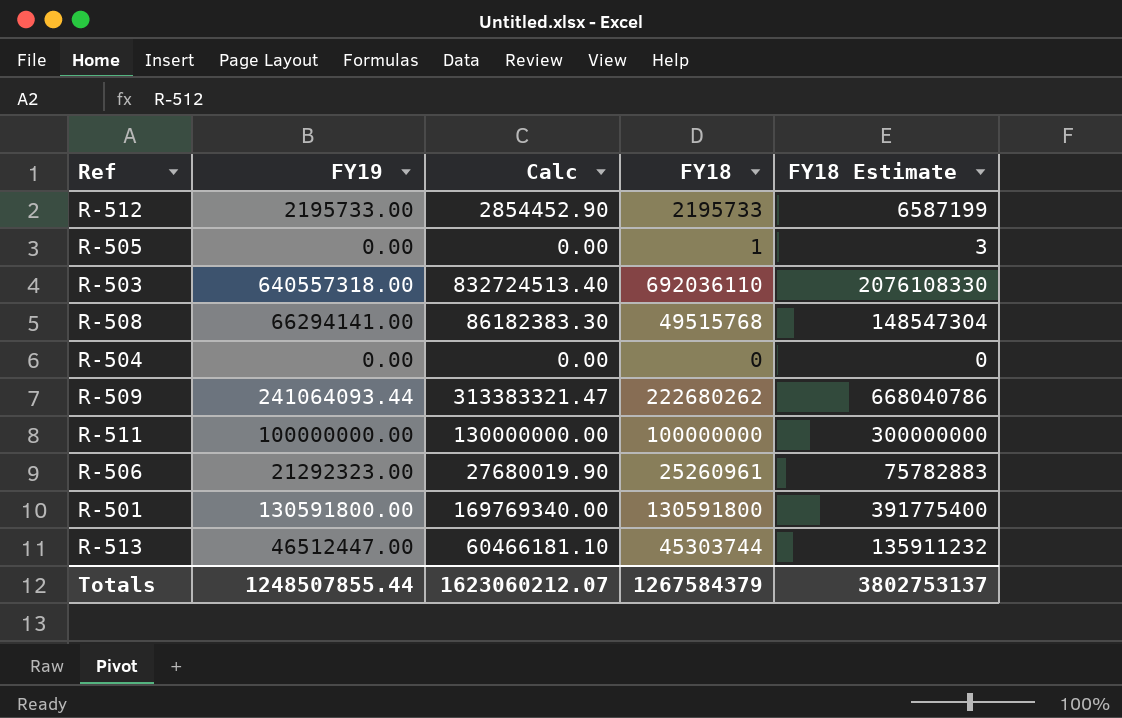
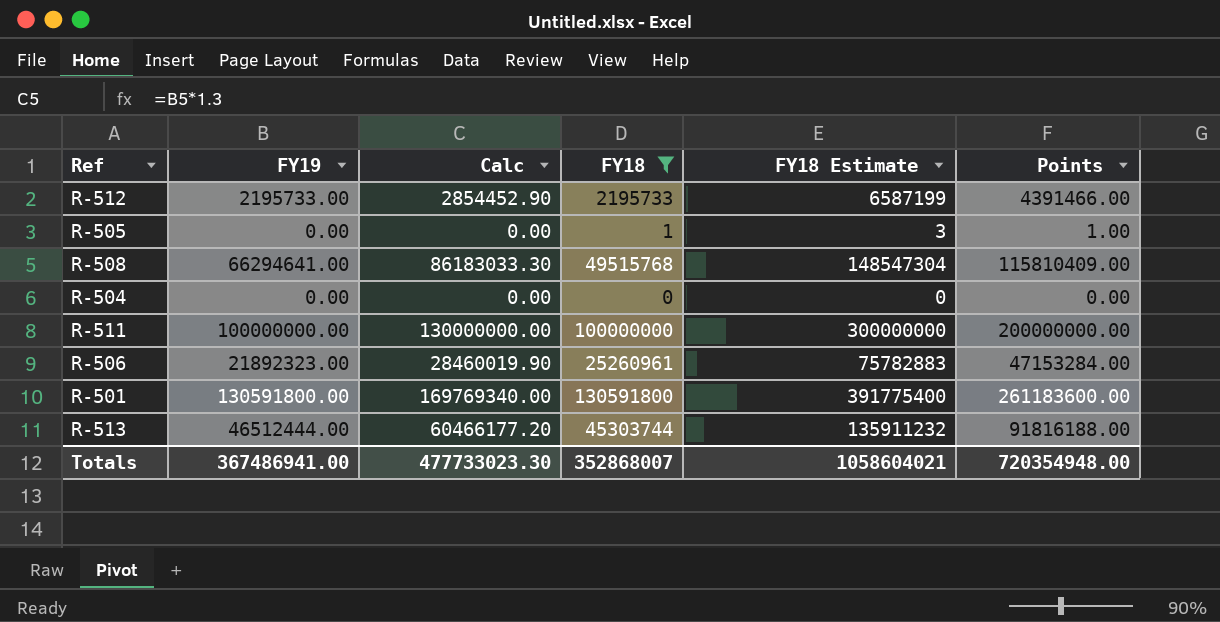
filter: none -> FY18 <= 130591800
column Points | formula: none -> [FY19] + [FY18]
R-508 | FY19: 66294141.00 -> 66294641.00
R-508 | Calc: 86182383.30 -> 86183033.30
R-506 | FY19: 21292323.00 -> 21892323.00
R-506 | Calc: 27680019.90 -> 28460019.90
R-513 | FY19: 46512447.00 -> 46512444.00
R-513 | Calc: 60466181.10 -> 60466177.20
Totals | FY19: 1248507855.44 -> 367486941.00
Totals | Calc: 1623060212.07 -> 477733023.30
Totals | FY18: 1267584379 -> 352868007
Totals | FY18 Estimate: 3802753137 -> 1058604021

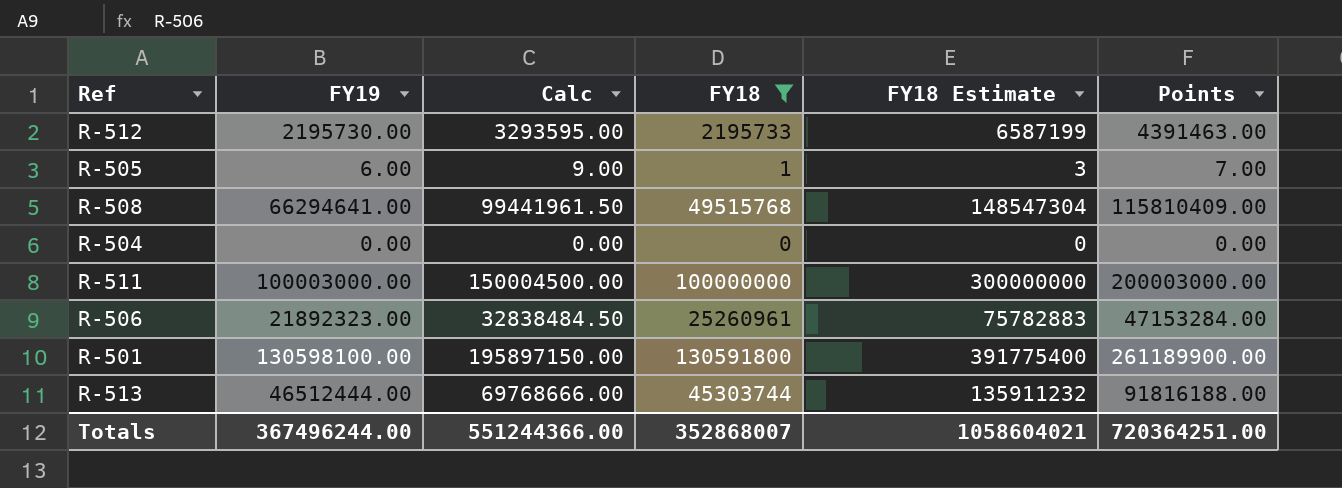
column Calc | formula: [FY19] * 1.3 -> [FY19] * 1.5
R-512 | FY19: 2195733.00 -> 2195730.00
R-512 | Points: 4391466.00 -> 4391463.00
R-505 | FY19: 0.00 -> 6.00
R-505 | Points: 1.00 -> 7.00
R-511 | FY19: 100000000.00 -> 100003000.00
R-511 | Points: 200000000.00 -> 200003000.00
R-501 | FY19: 130591800.00 -> 130598100.00
R-501 | Points: 261183600.00 -> 261189900.00
Totals | FY19: 367486941.00 -> 367496244.00
Totals | Calc: 477733023.30 -> 551244366.00
Totals | Points: 720354948.00 -> 720364251.00

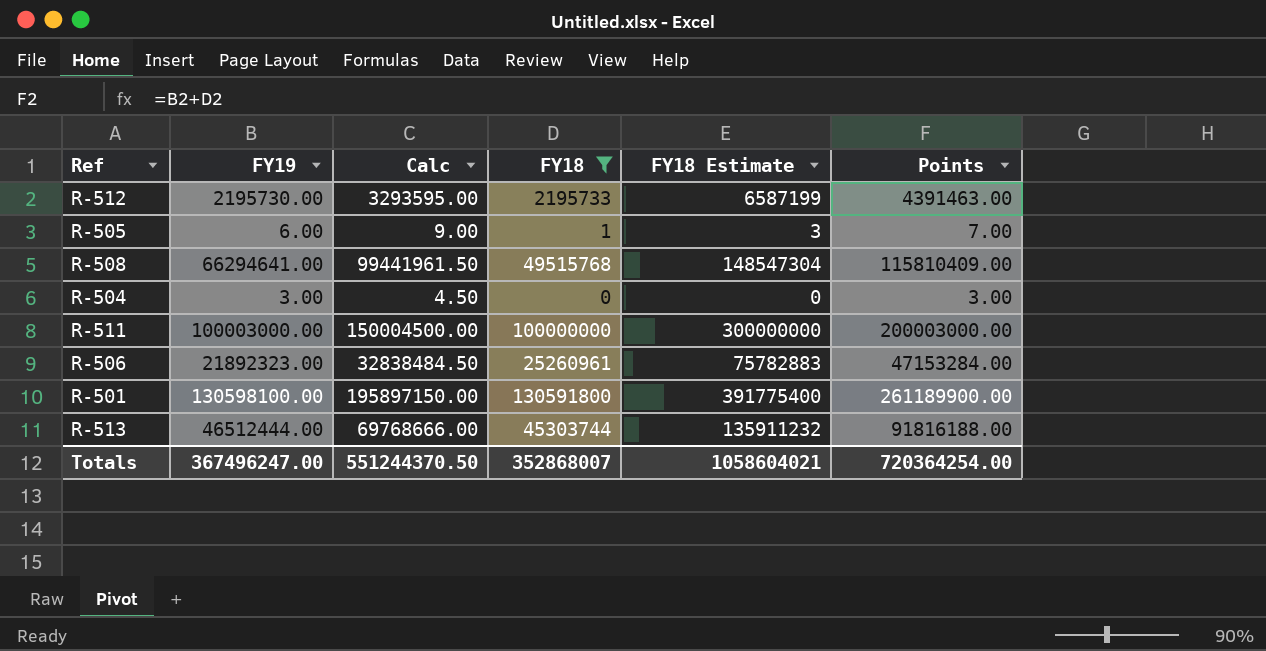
R-504 | FY19: 0.00 -> 3.00
R-504 | Calc: 0.00 -> 4.50
R-504 | Points: 0.00 -> 3.00
Totals | FY19: 367496244.00 -> 367496247.00
Totals | Calc: 551244366.00 -> 551244370.50
Totals | Points: 720364251.00 -> 720364254.00

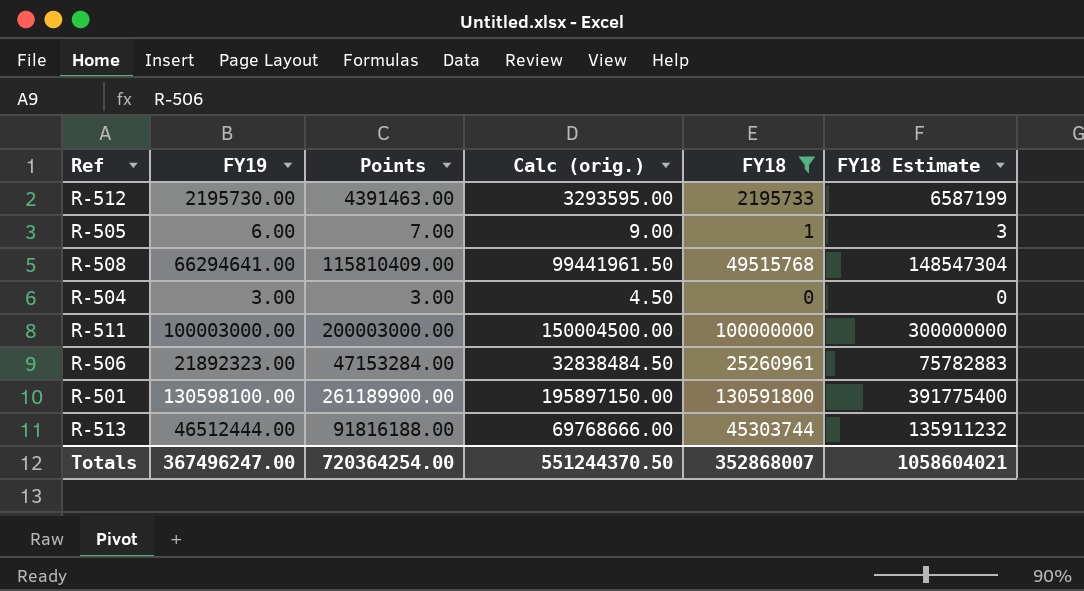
column Points | position: 6 -> 3
column name: Calc -> Calc (orig.)

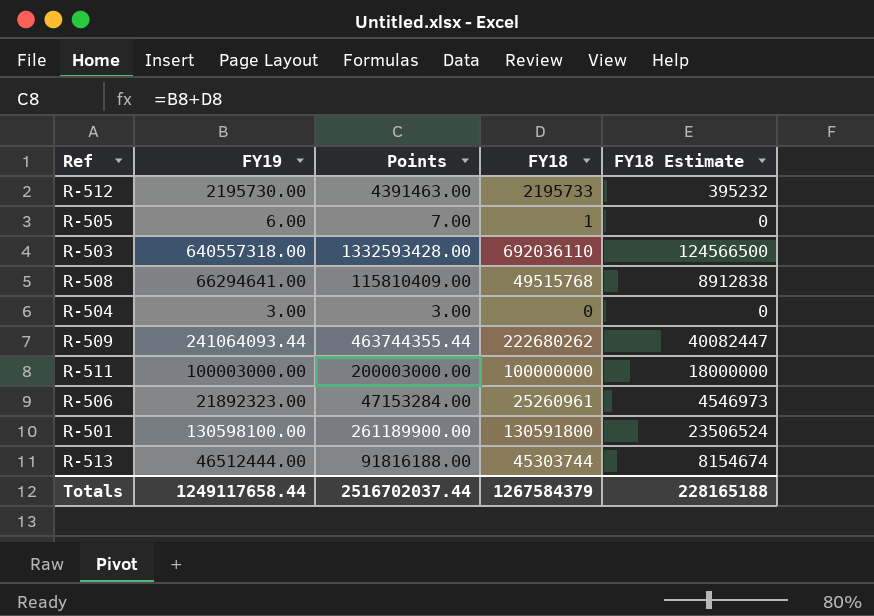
filter: FY18 <= 130591800 -> none
column Calc (orig.) | formula: [FY19] * 1.5 -> none
column FY18 Estimate | formula: [FY18] * 3 -> [FY18] * 0.18
Totals | FY19: 367496247.00 -> 1249117658.44
Totals | Points: 720364254.00 -> 2516702037.44
Totals | FY18: 352868007 -> 1267584379
Totals | FY18 Estimate: 1058604021 -> 228165188

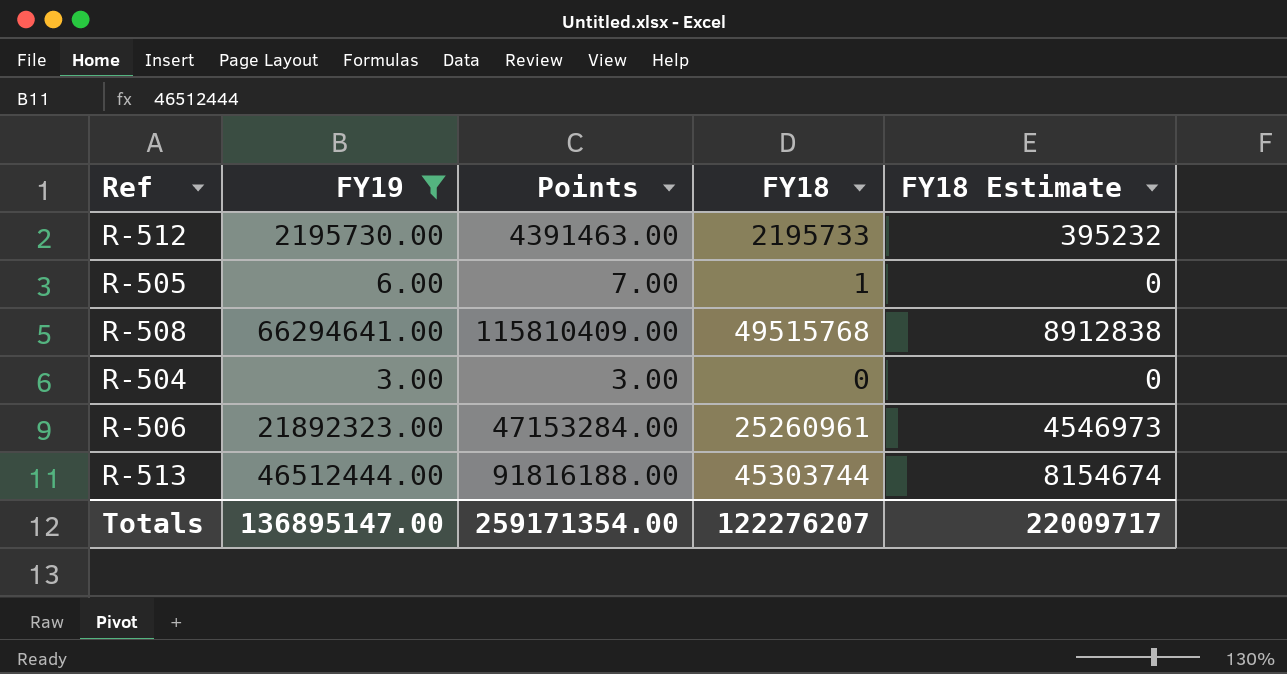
filter: none -> FY19 <= 66294641.00
Totals | FY19: 1249117658.44 -> 136895147.00
Totals | Points: 2516702037.44 -> 259171354.00
Totals | FY18: 1267584379 -> 122276207
Totals | FY18 Estimate: 228165188 -> 22009717

